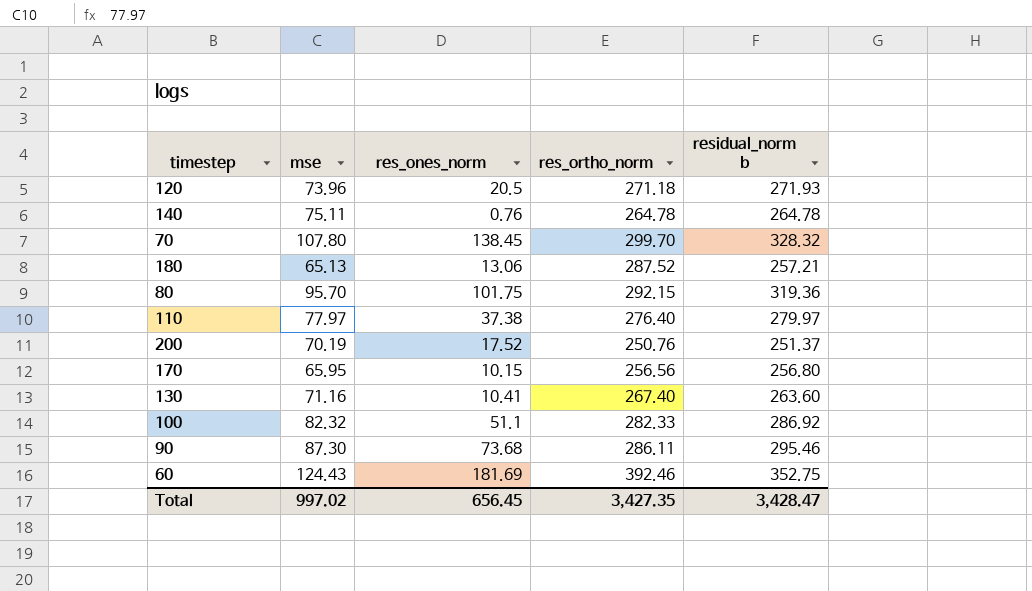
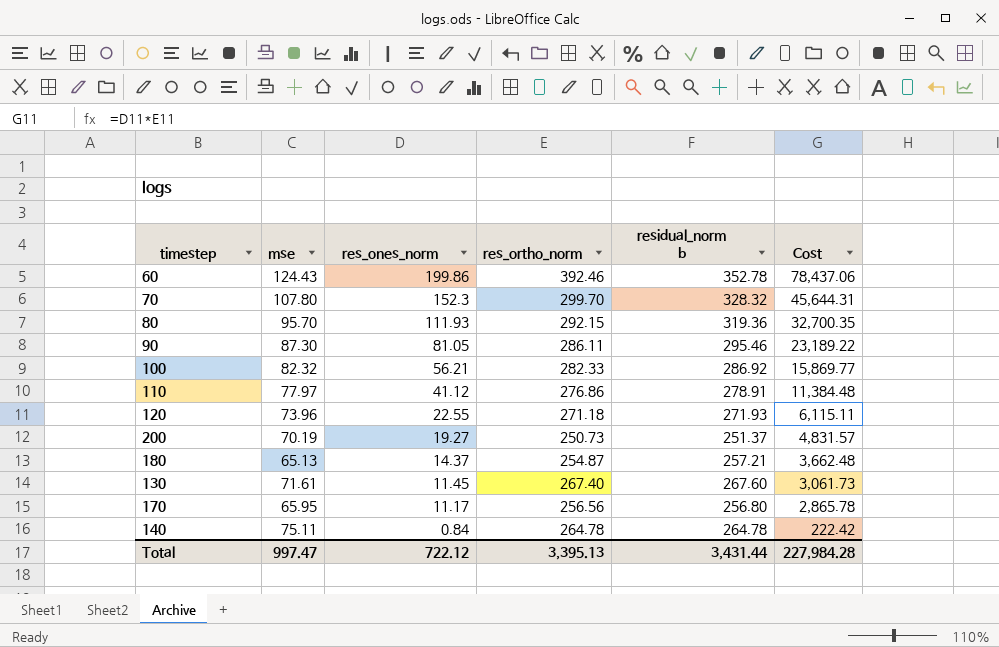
row order: none -> res_ones_norm descending
column Cost | formula: none -> [res_ones_norm] * [res_ortho_norm]
60 | res_ones_norm: 181.69 -> 199.86
60 | residual_norm b: 352.75 -> 352.78
70 | res_ones_norm: 138.45 -> 152.3
80 | res_ones_norm: 101.75 -> 111.93
90 | res_ones_norm: 73.68 -> 81.05
100 | res_ones_norm: 51.1 -> 56.21
110 | res_ones_norm: 37.38 -> 41.12
110 | res_ortho_norm: 276.40 -> 276.86
110 | residual_norm b: 279.97 -> 278.91
120 | res_ones_norm: 20.5 -> 22.55
200 | res_ones_norm: 17.52 -> 19.27
200 | res_ortho_norm: 250.76 -> 250.73
180 | res_ones_norm: 13.06 -> 14.37
180 | res_ortho_norm: 287.52 -> 254.87
130 | mse: 71.16 -> 71.61
130 | res_ones_norm: 10.41 -> 11.45
130 | residual_norm b: 263.60 -> 267.60
170 | res_ones_norm: 10.15 -> 11.17
140 | res_ones_norm: 0.76 -> 0.84
Total | mse: 997.02 -> 997.47
Total | res_ones_norm: 656.45 -> 722.12
Total | res_ortho_norm: 3,427.35 -> 3,395.13
Total | residual_norm b: 3,428.47 -> 3,431.44

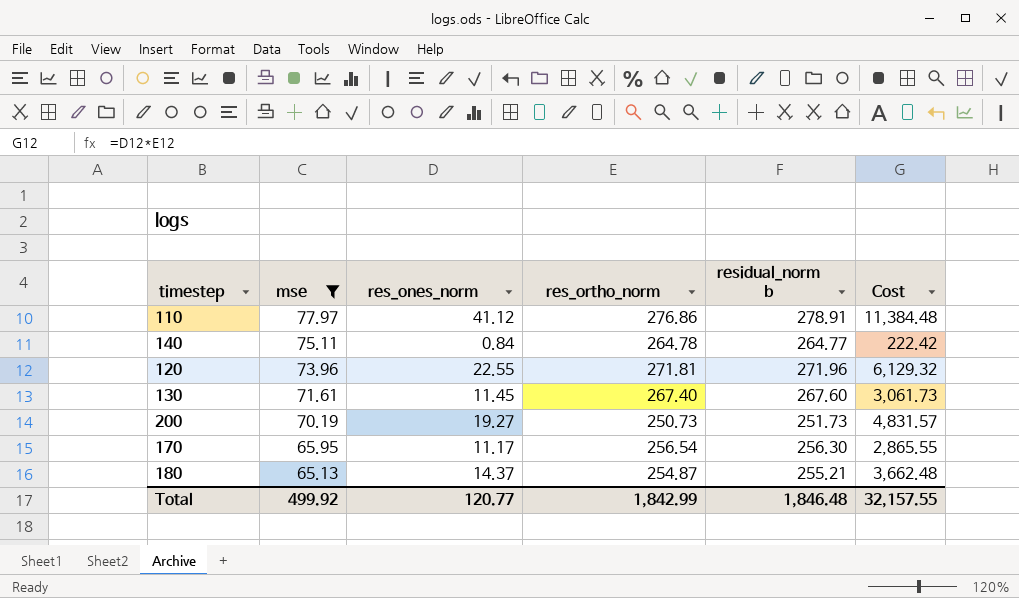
filter: none -> mse <= 77.97
row order: res_ones_norm descending -> mse descending
140 | residual_norm b: 264.78 -> 264.77
120 | res_ortho_norm: 271.18 -> 271.81
120 | residual_norm b: 271.93 -> 271.96
120 | Cost: 6,115.11 -> 6,129.32
200 | residual_norm b: 251.37 -> 251.73
170 | res_ortho_norm: 256.56 -> 256.54
170 | residual_norm b: 256.80 -> 256.30
170 | Cost: 2,865.78 -> 2,865.55
180 | residual_norm b: 257.21 -> 255.21
Total | mse: 997.47 -> 499.92
Total | res_ones_norm: 722.12 -> 120.77
Total | res_ortho_norm: 3,395.13 -> 1,842.99
Total | residual_norm b: 3,431.44 -> 1,846.48
Total | Cost: 227,984.28 -> 32,157.55

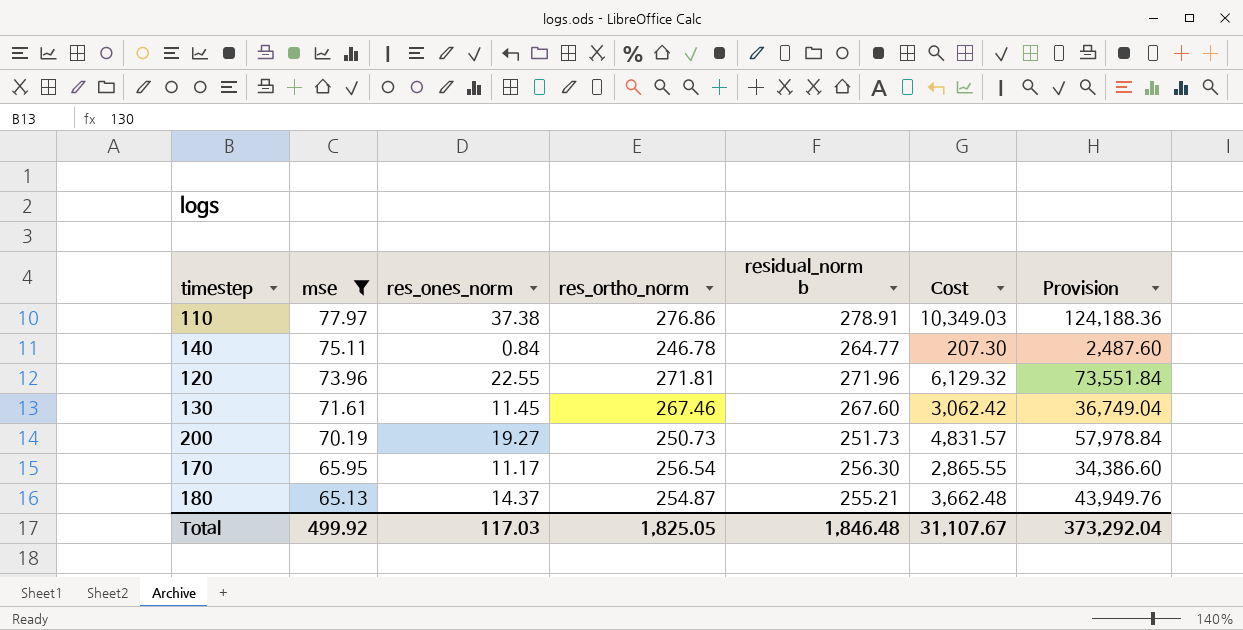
column Provision | formula: none -> [Cost] * 12
110 | res_ones_norm: 41.12 -> 37.38
110 | Cost: 11,384.48 -> 10,349.03
140 | res_ortho_norm: 264.78 -> 246.78
140 | Cost: 222.42 -> 207.30
130 | res_ortho_norm: 267.40 -> 267.46
130 | Cost: 3,061.73 -> 3,062.42
Total | res_ones_norm: 120.77 -> 117.03
Total | res_ortho_norm: 1,842.99 -> 1,825.05
Total | Cost: 32,157.55 -> 31,107.67

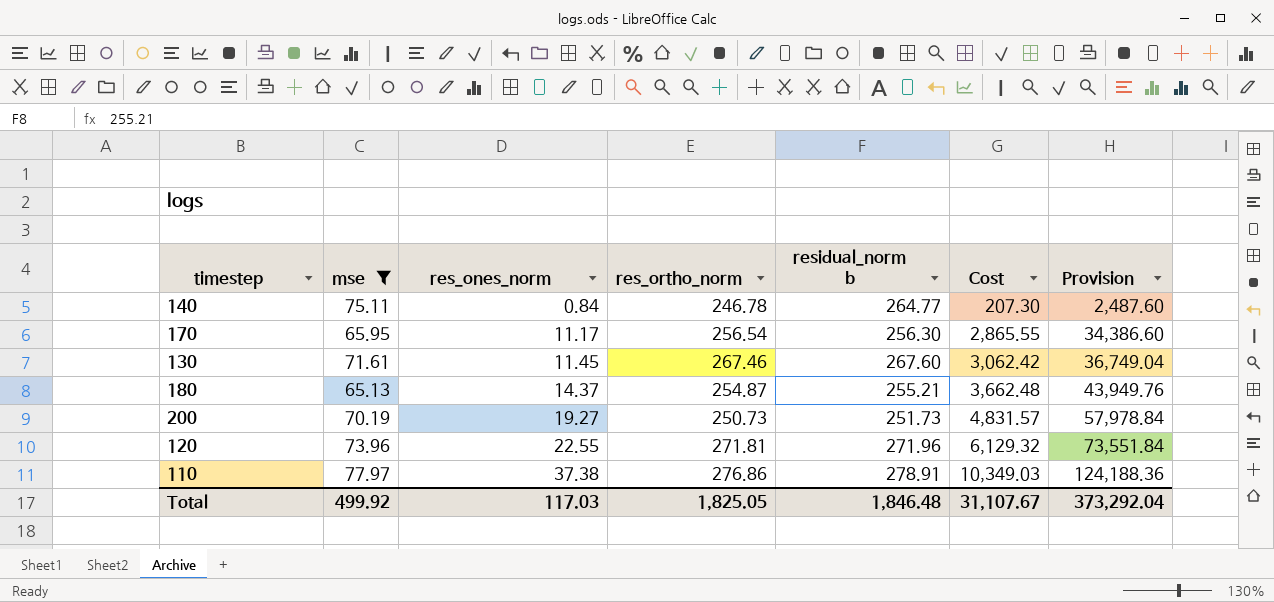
row order: mse descending -> res_ones_norm ascending

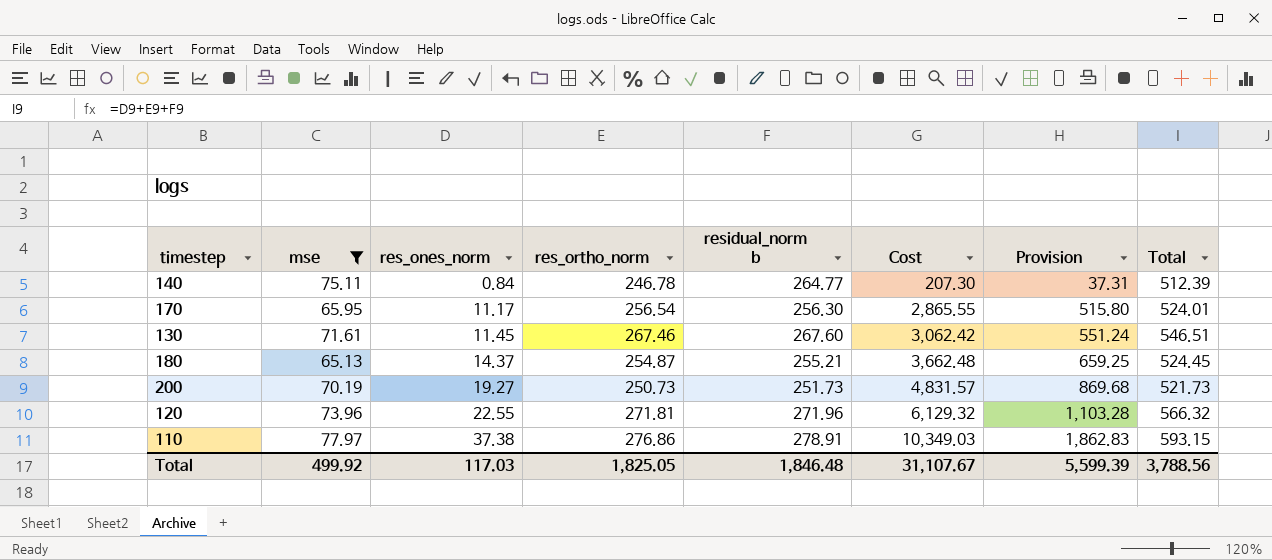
column Provision | formula: [Cost] * 12 -> [Cost] * 0.18
column Total | formula: none -> [res_ones_norm] + [res_ortho_norm] + [residual_norm b]
Total | Provision: 373,292.04 -> 5,599.39

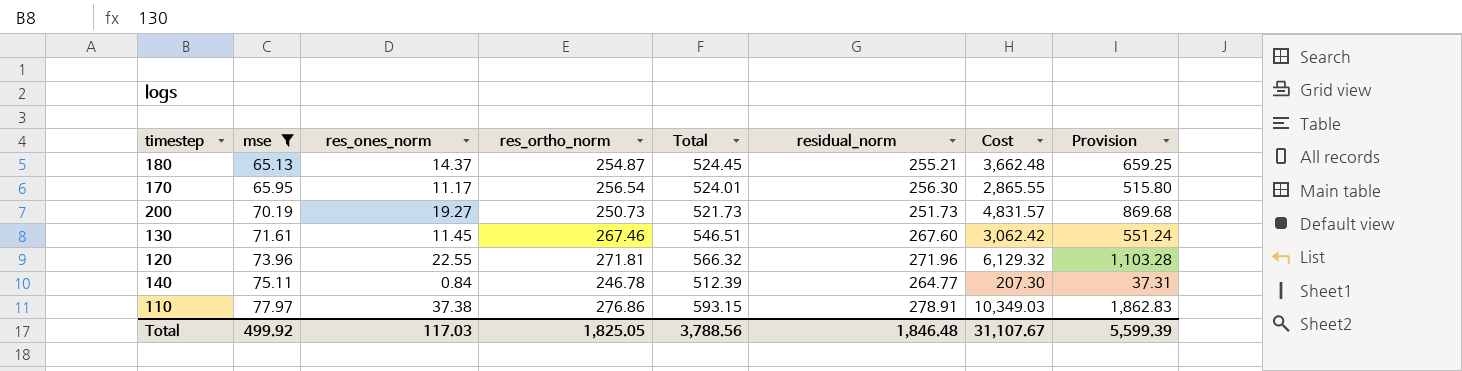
row order: res_ones_norm ascending -> mse ascending
column Total | position: 8 -> 5
column name: residual_norm b -> residual_norm

